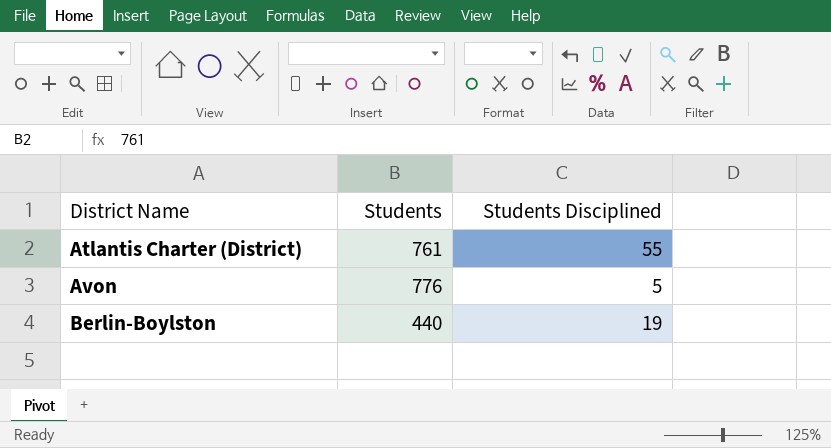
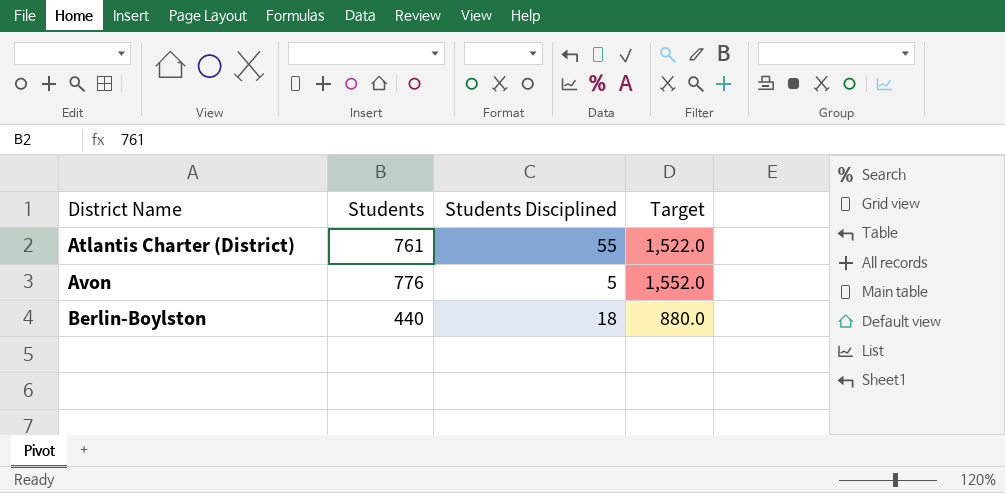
column Target | formula: none -> [Students] * 2
Berlin-Boylston | Students Disciplined: 19 -> 18

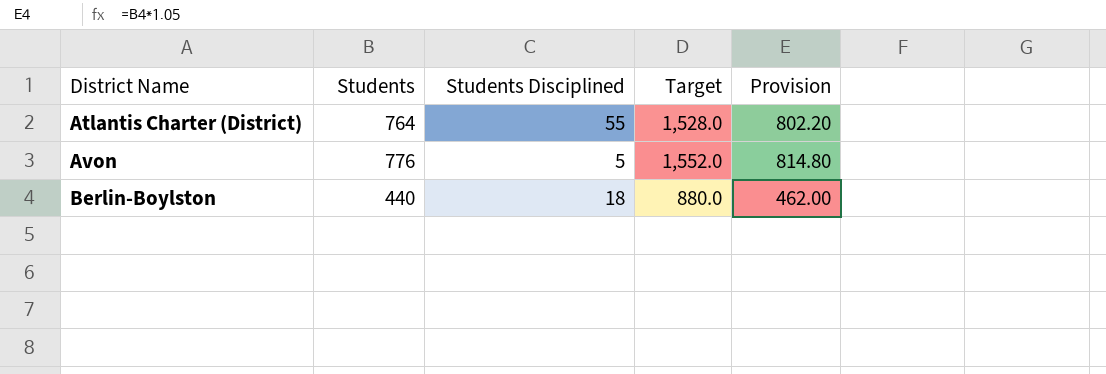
column Provision | formula: none -> [Students] * 1.05
Atlantis Charter (District) | Students: 761 -> 764
Atlantis Charter (District) | Target: 1,522.0 -> 1,528.0

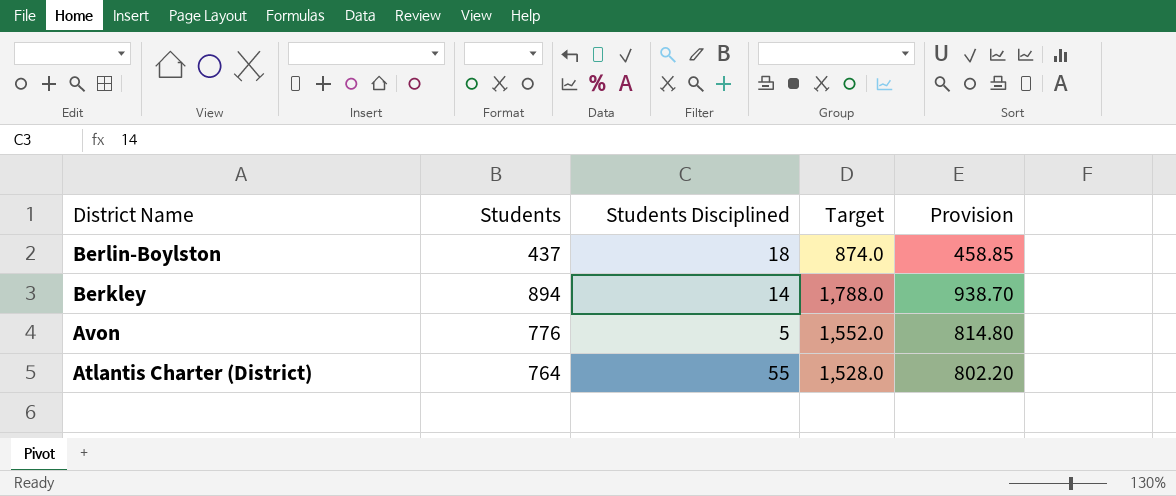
row order: District Name ascending -> District Name descending
Berlin-Boylston | Students: 440 -> 437
Berlin-Boylston | Target: 880.0 -> 874.0
Berlin-Boylston | Provision: 462.00 -> 458.85
row Berkley: none -> 894 | 14 | 1,788.0 | 938.70

